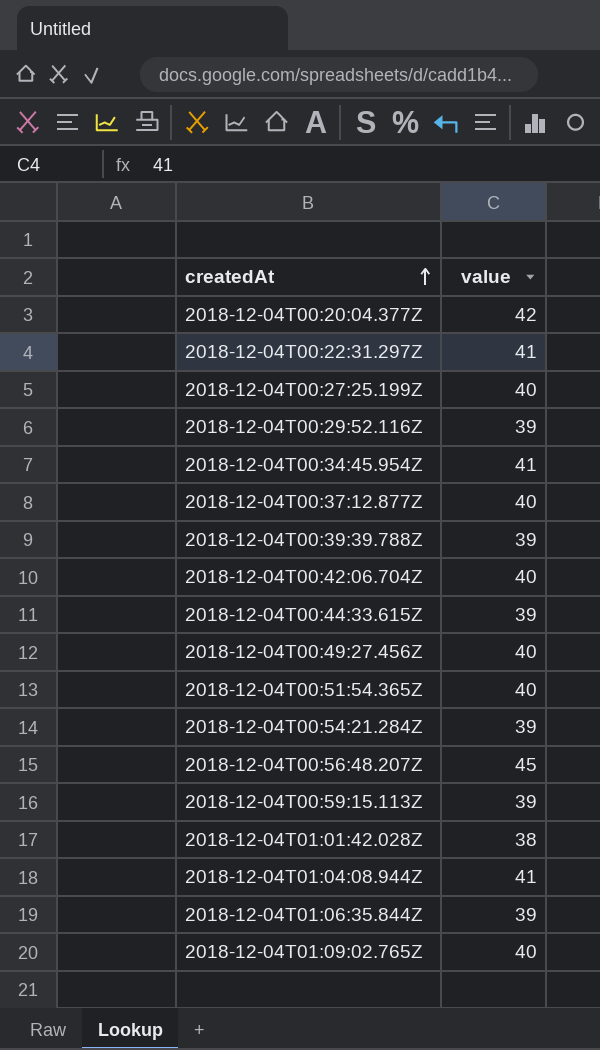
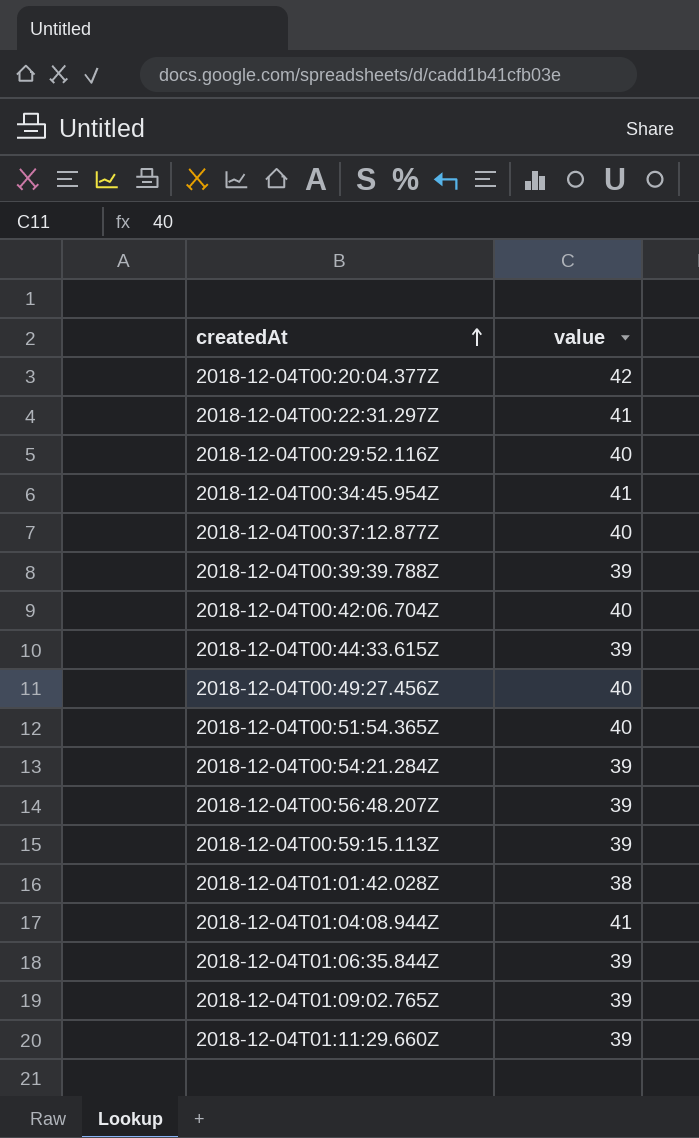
row 2018-12-04T00:27:25.199Z: 40 -> none
2018-12-04T00:29:52.116Z | value: 39 -> 40
2018-12-04T00:56:48.207Z | value: 45 -> 39
2018-12-04T01:09:02.765Z | value: 40 -> 39
row 2018-12-04T01:11:29.660Z: none -> 39

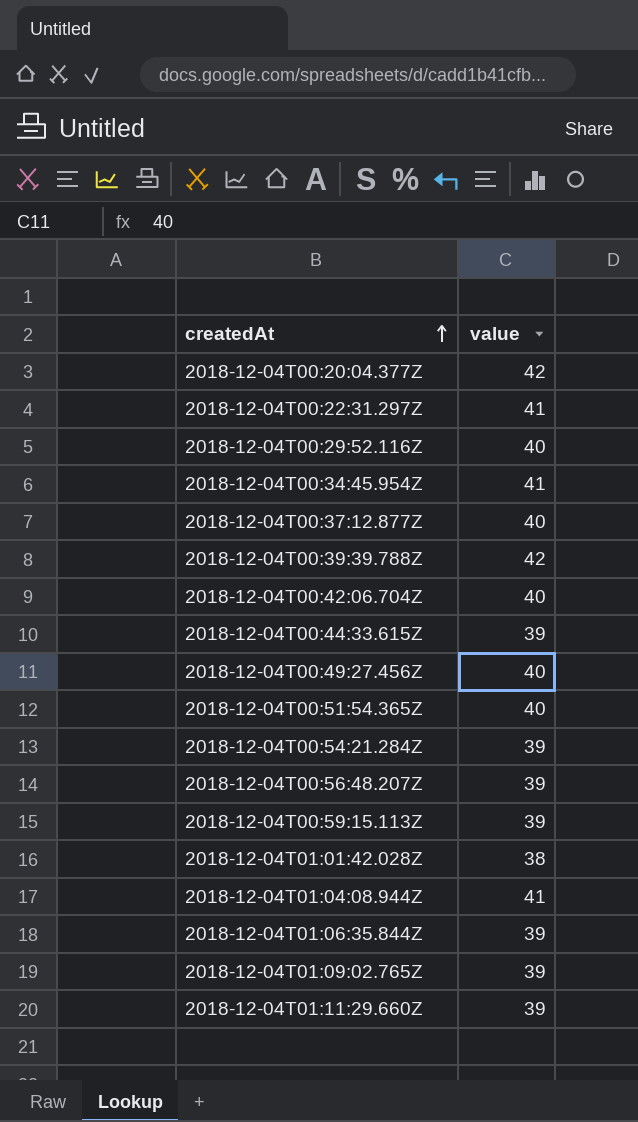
2018-12-04T00:39:39.788Z | value: 39 -> 42

